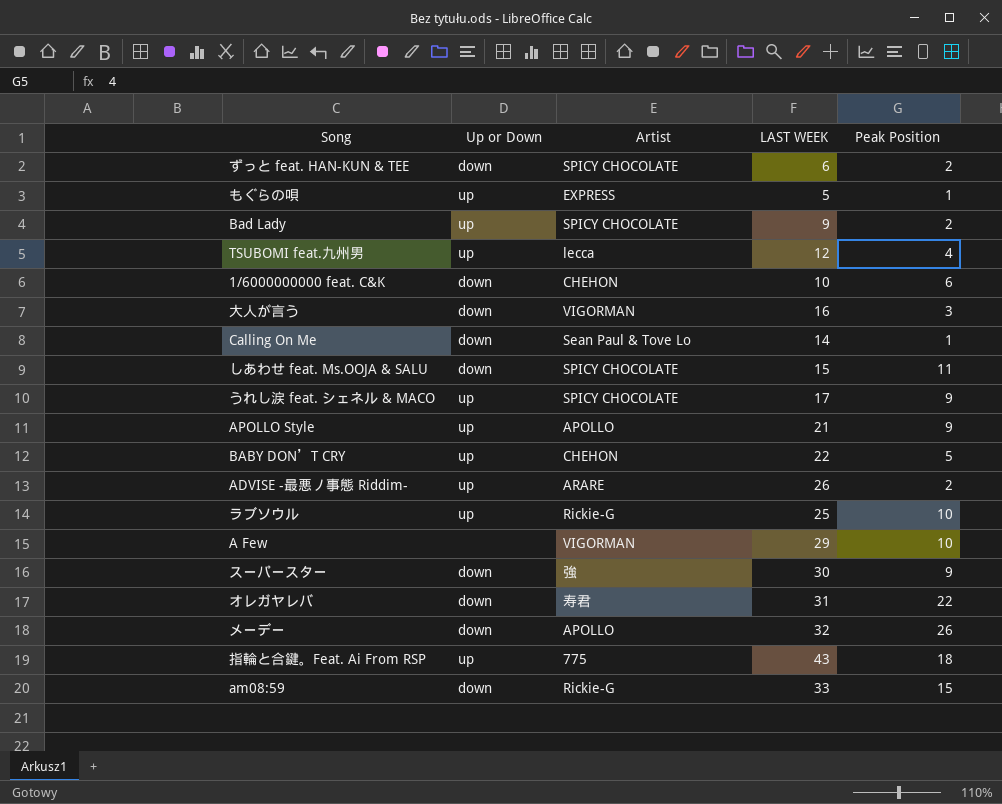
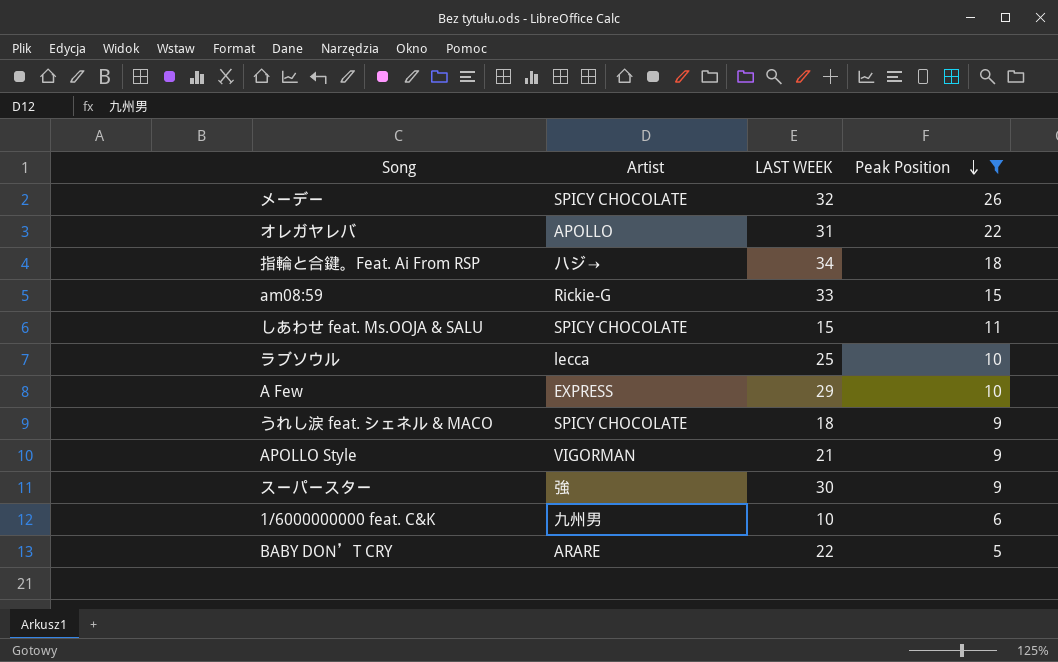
filter: none -> Peak Position >= 5
row order: none -> Peak Position descending
column Up or Down | position: 2 -> none
メーデー | Artist: APOLLO -> SPICY CHOCOLATE
オレガヤレバ | Artist: 寿君 -> APOLLO
指輪と合鍵。Feat. Ai From RSP | Artist: 775 -> ハジ→
指輪と合鍵。Feat. Ai From RSP | LAST WEEK: 43 -> 34
ラブソウル | Artist: Rickie-G -> lecca
A Few | Artist: VIGORMAN -> EXPRESS
うれし涙 feat. シェネル & MACO | LAST WEEK: 17 -> 18
APOLLO Style | Artist: APOLLO -> VIGORMAN
1/6000000000 feat. C&K | Artist: CHEHON -> 九州男
BABY DON’T CRY | Artist: CHEHON -> ARARE

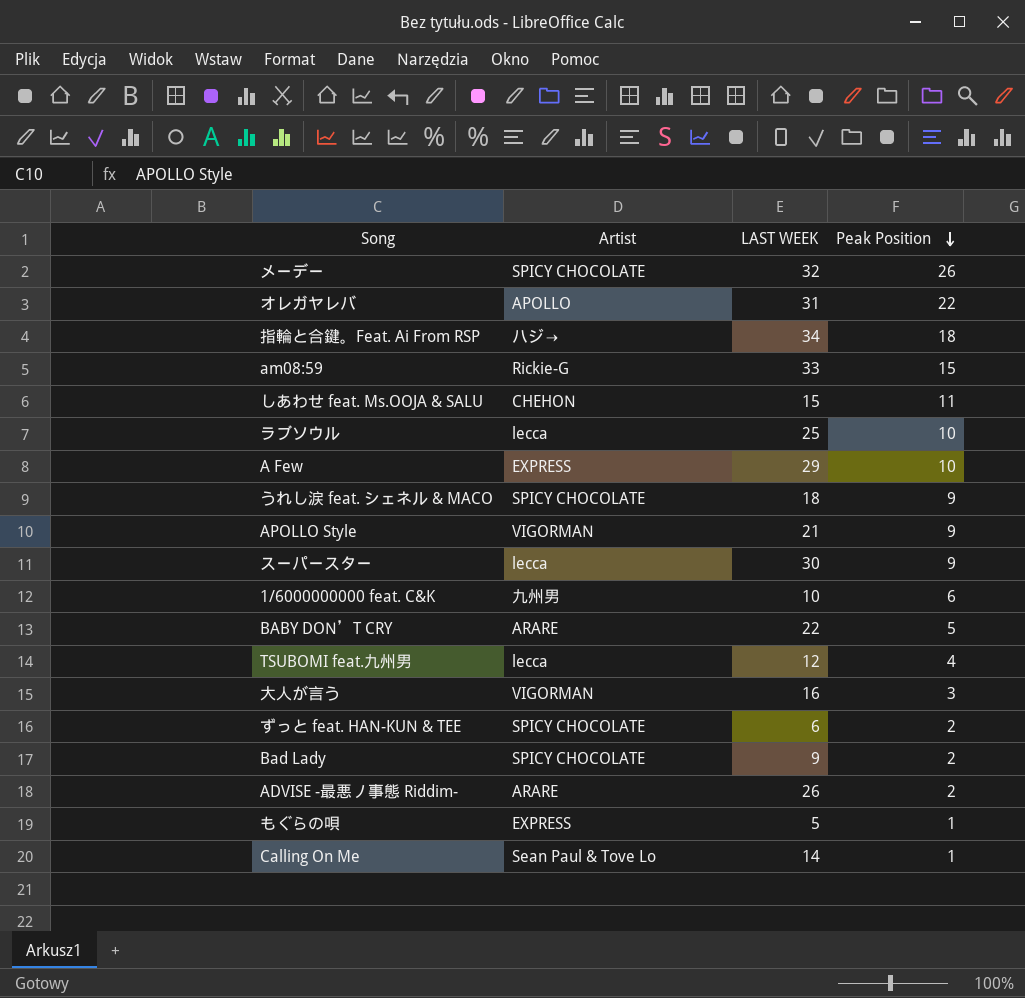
filter: Peak Position >= 5 -> none
しあわせ feat. Ms.OOJA & SALU | Artist: SPICY CHOCOLATE -> CHEHON
スーパースター | Artist: 強 -> lecca

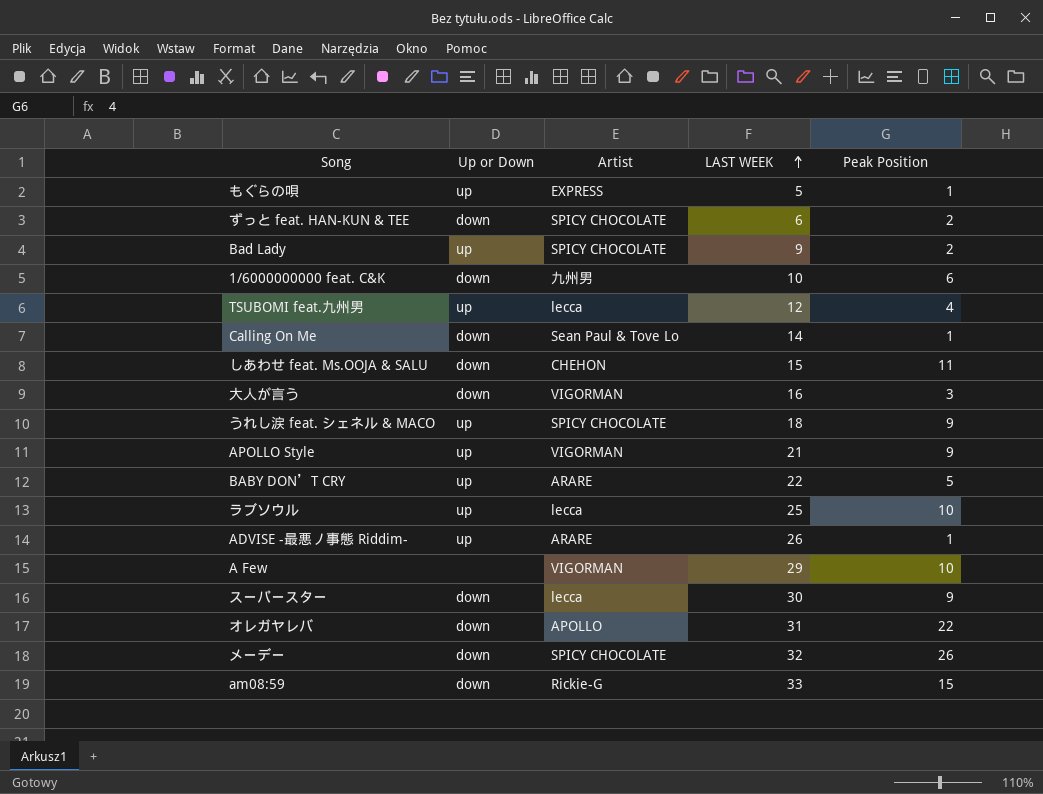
row order: Peak Position descending -> LAST WEEK ascending
column Up or Down | position: none -> 2
row 指輪と合鍵。Feat. Ai From RSP: ハジ→ | 34 | 18 -> none
ADVISE -最悪ノ事態 Riddim- | Peak Position: 2 -> 1
A Few | Artist: EXPRESS -> VIGORMAN

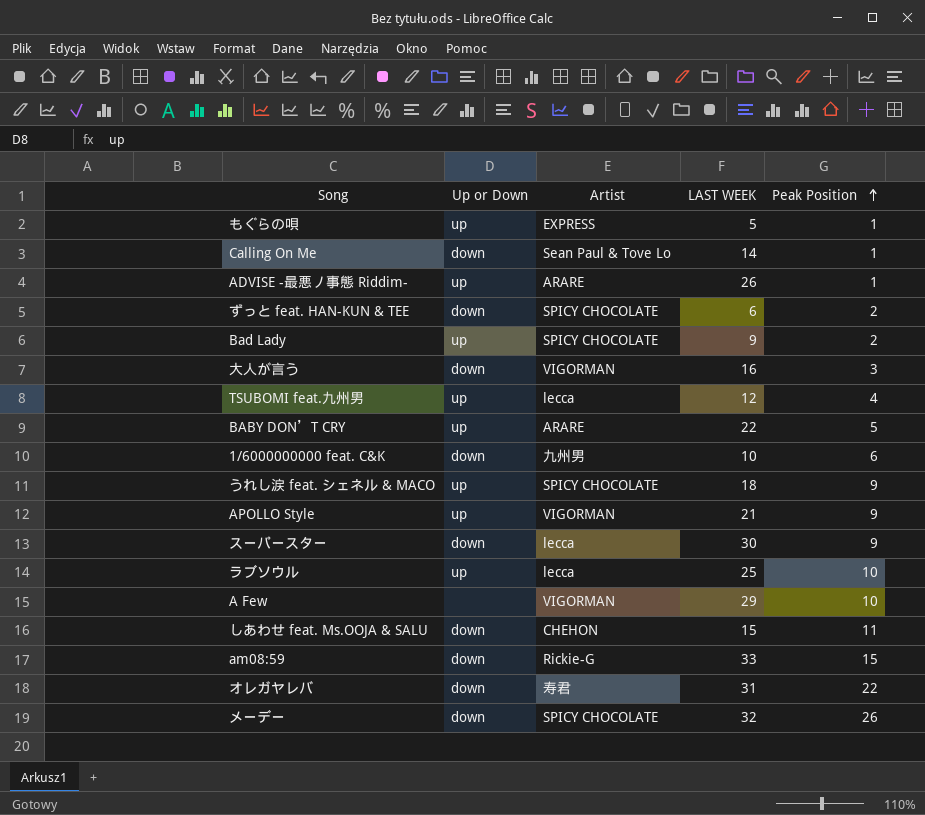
row order: LAST WEEK ascending -> Peak Position ascending
オレガヤレバ | Artist: APOLLO -> 寿君

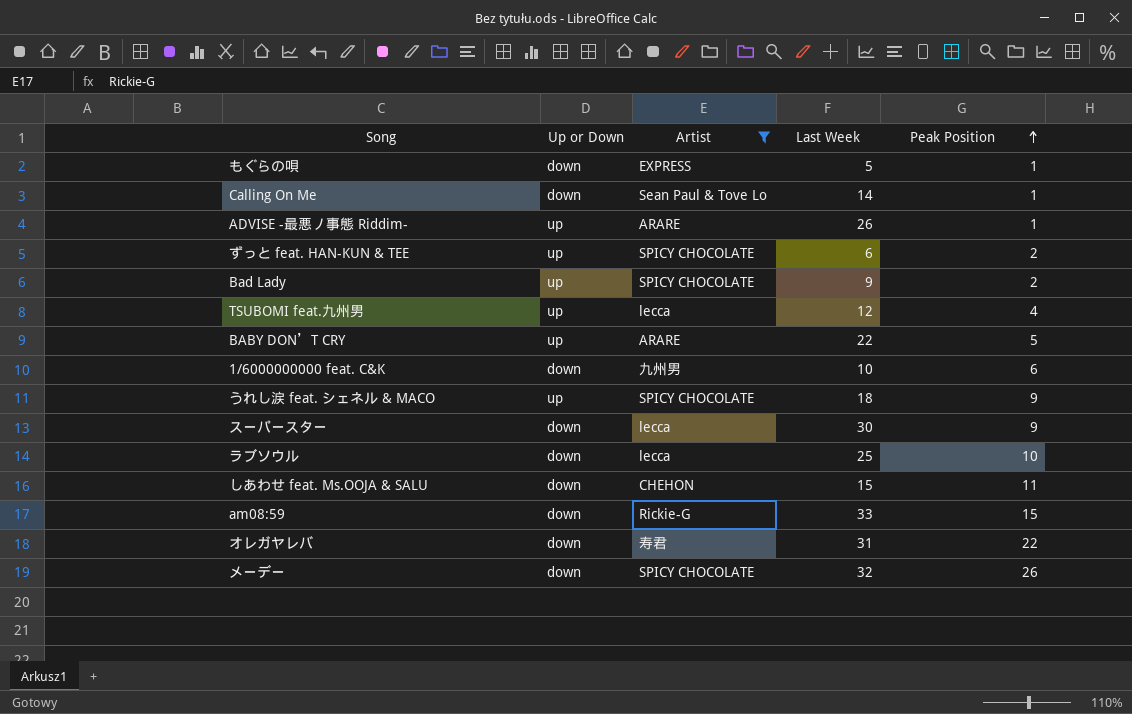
filter: none -> Artist != VIGORMAN
column name: LAST WEEK -> Last Week
もぐらの唄 | Up or Down: up -> down
ずっと feat. HAN-KUN & TEE | Up or Down: down -> up
ラブソウル | Up or Down: up -> down

